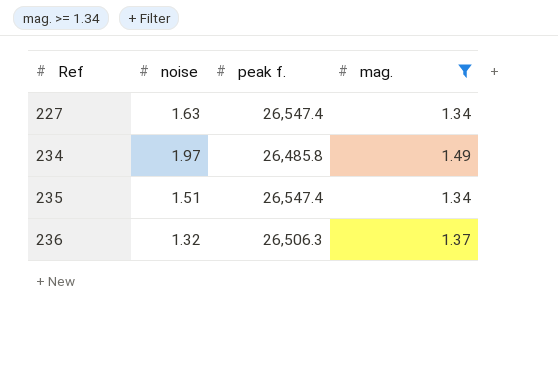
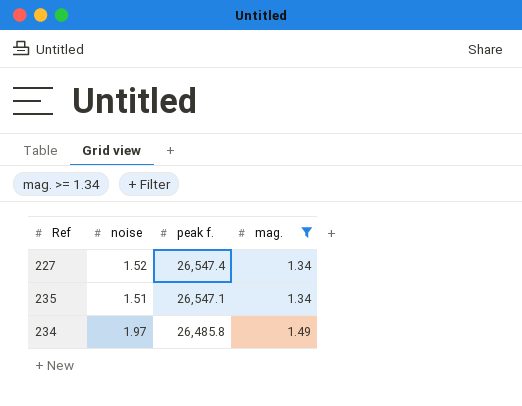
row order: Ref ascending -> peak f. descending
row 236: 1.32 | 26,506.3 | 1.37 -> none
227 | noise: 1.63 -> 1.52
235 | peak f.: 26,547.4 -> 26,547.1

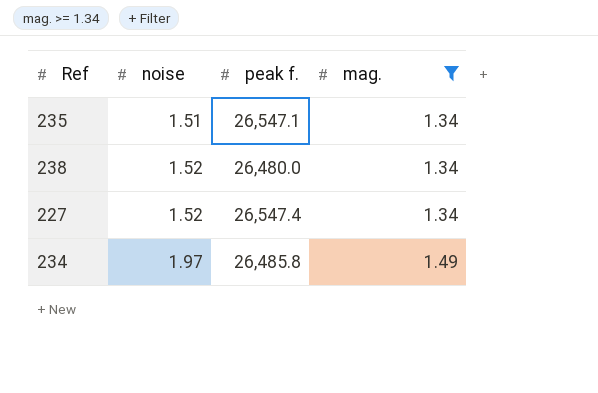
row order: peak f. descending -> noise ascending
row 238: none -> 1.52 | 26,480.0 | 1.34

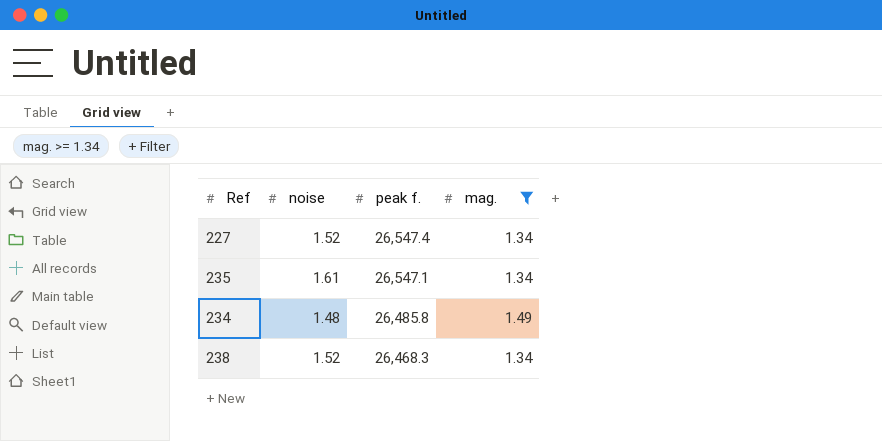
row order: noise ascending -> peak f. descending
235 | noise: 1.51 -> 1.61
234 | noise: 1.97 -> 1.48
238 | peak f.: 26,480.0 -> 26,468.3

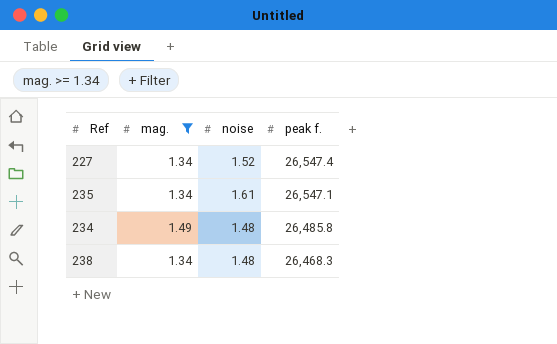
column mag. | position: 4 -> 2
238 | noise: 1.52 -> 1.48

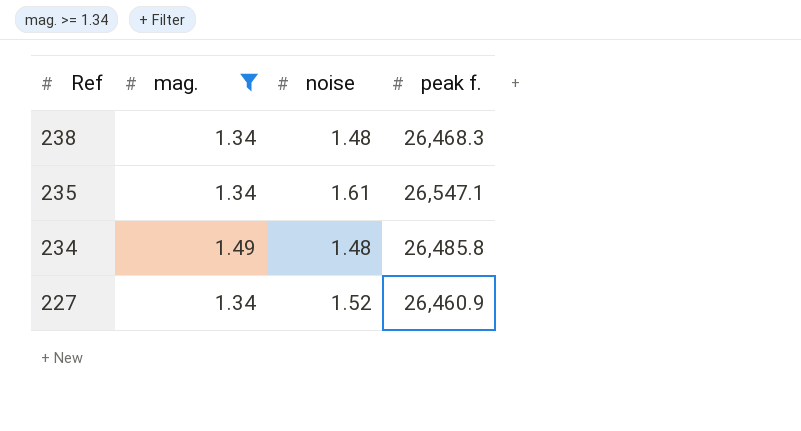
row order: peak f. descending -> Ref descending
227 | peak f.: 26,547.4 -> 26,460.9

